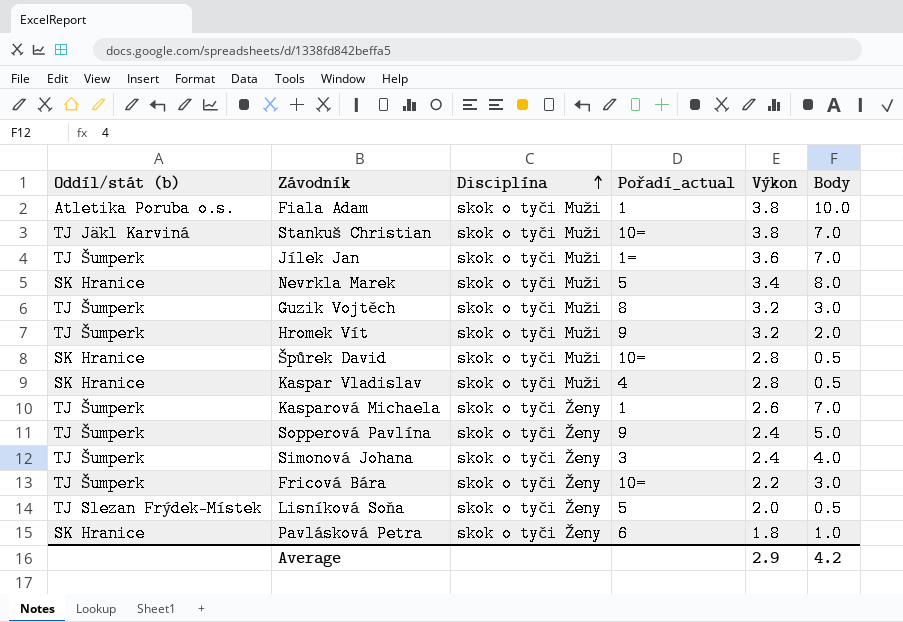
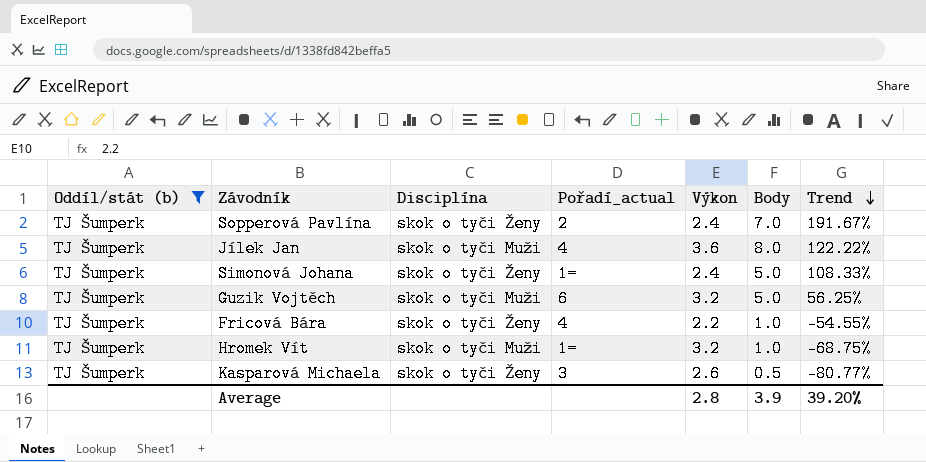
filter: none -> Oddíl/stát (b) = TJ Šumperk
row order: Disciplína ascending -> Trend descending
column Trend | formula: none -> ([Body] - [Výkon]) / [Výkon]
Sopperová Pavlína | Pořadí_actual: 9 -> 2
Sopperová Pavlína | Body: 5.0 -> 7.0
Jílek Jan | Pořadí_actual: 1= -> 4
Jílek Jan | Body: 7.0 -> 8.0
Simonová Johana | Pořadí_actual: 3 -> 1=
Simonová Johana | Body: 4.0 -> 5.0
Guzik Vojtěch | Pořadí_actual: 8 -> 6
Guzik Vojtěch | Body: 3.0 -> 5.0
Fricová Bára | Pořadí_actual: 10= -> 4
Fricová Bára | Body: 3.0 -> 1.0
Hromek Vít | Pořadí_actual: 9 -> 1=
Hromek Vít | Body: 2.0 -> 1.0
Kasparová Michaela | Pořadí_actual: 1 -> 3
Kasparová Michaela | Body: 7.0 -> 0.5
Average | Výkon: 2.9 -> 2.8
Average | Body: 4.2 -> 3.9

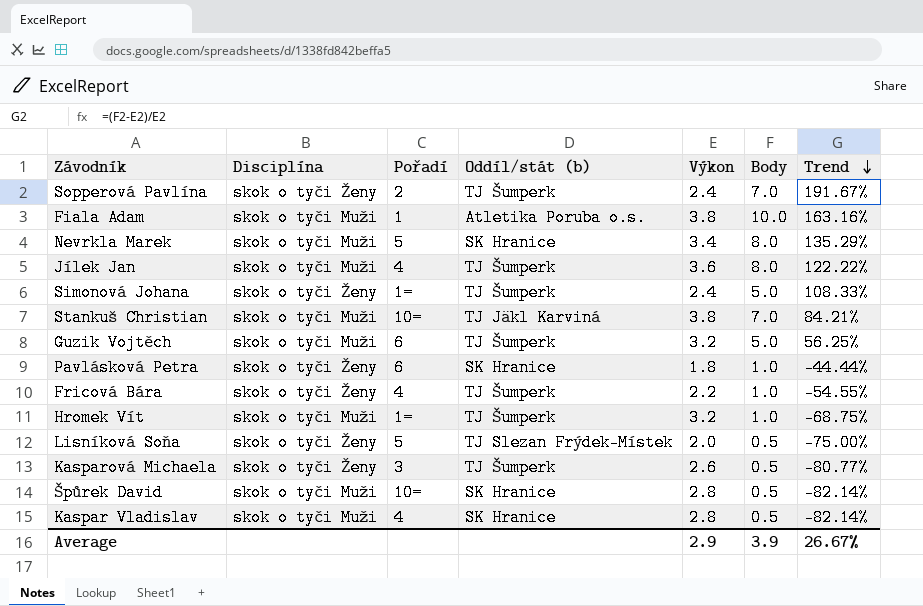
filter: Oddíl/stát (b) = TJ Šumperk -> none
column name: Pořadí_actual -> Pořadí
column Oddíl/stát (b) | position: 1 -> 4
Average | Výkon: 2.8 -> 2.9
Average | Trend: 39.20% -> 26.67%

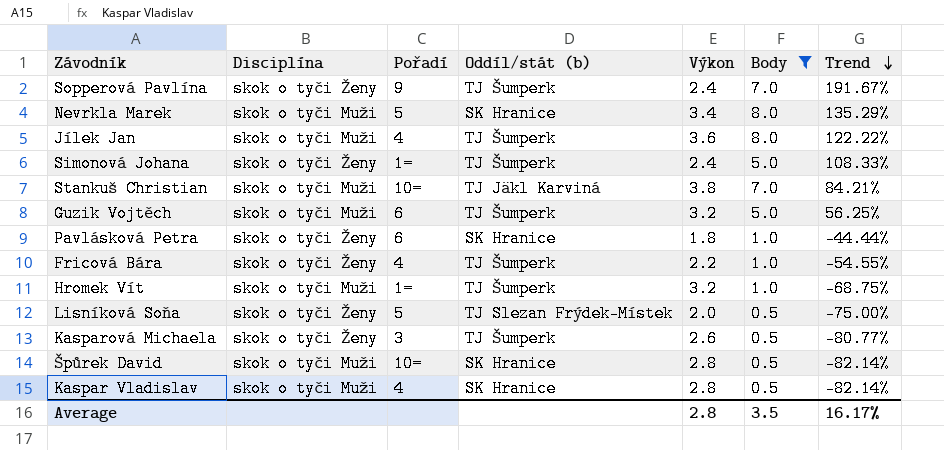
filter: none -> Body != 10.0
Sopperová Pavlína | Pořadí: 2 -> 9
Average | Výkon: 2.9 -> 2.8
Average | Body: 3.9 -> 3.5
Average | Trend: 26.67% -> 16.17%

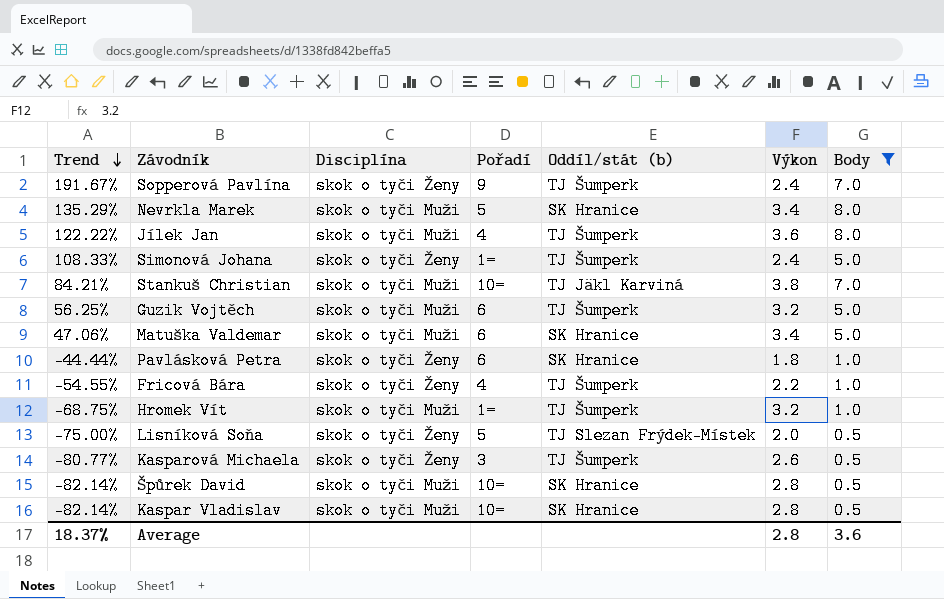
column Trend | position: 7 -> 1
row Matuška Valdemar: none -> 47.06% | skok o tyči Muži | 6 | SK Hranice | 3.4 | 5.0
Kaspar Vladislav | Pořadí: 4 -> 10=
Average | Trend: 16.17% -> 18.37%
Average | Body: 3.5 -> 3.6

